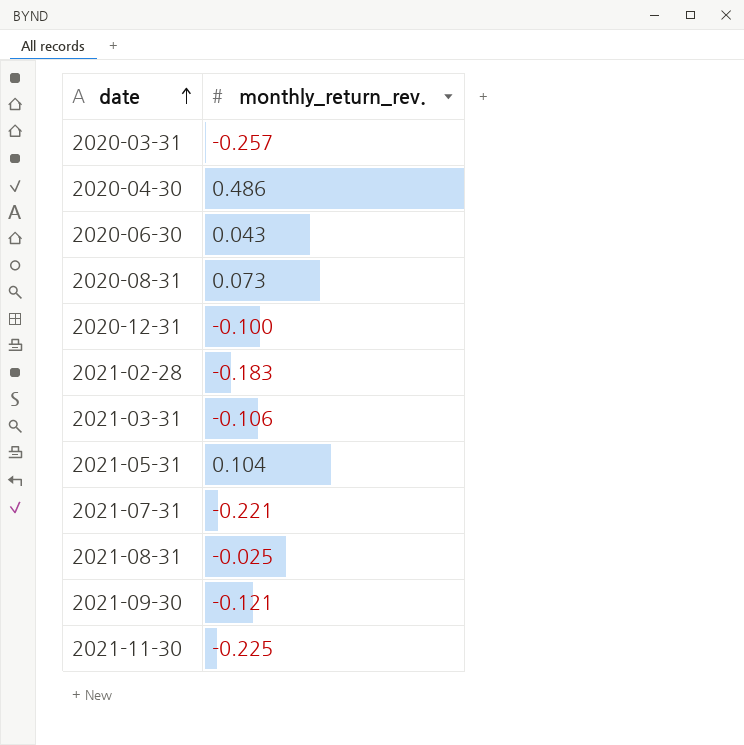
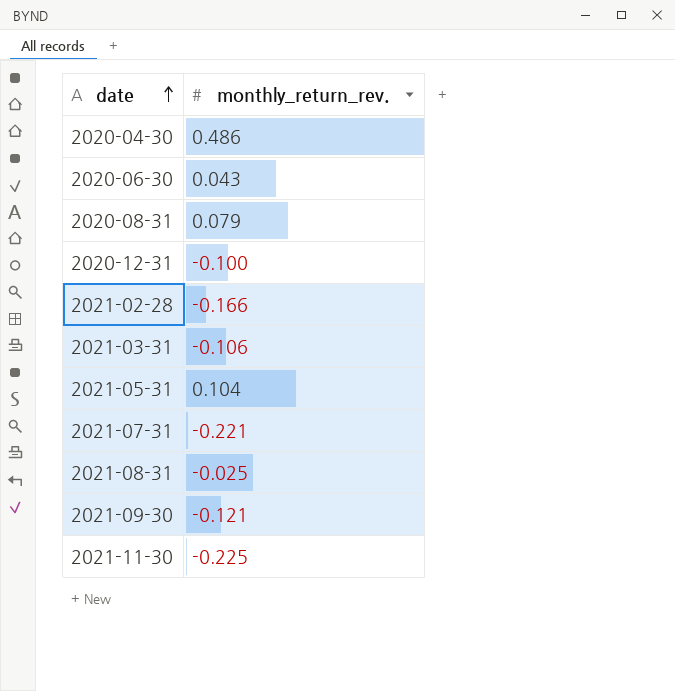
row 2020-03-31: -0.257 -> none
2020-08-31 | monthly_return_rev.: 0.073 -> 0.079
2021-02-28 | monthly_return_rev.: -0.183 -> -0.166

